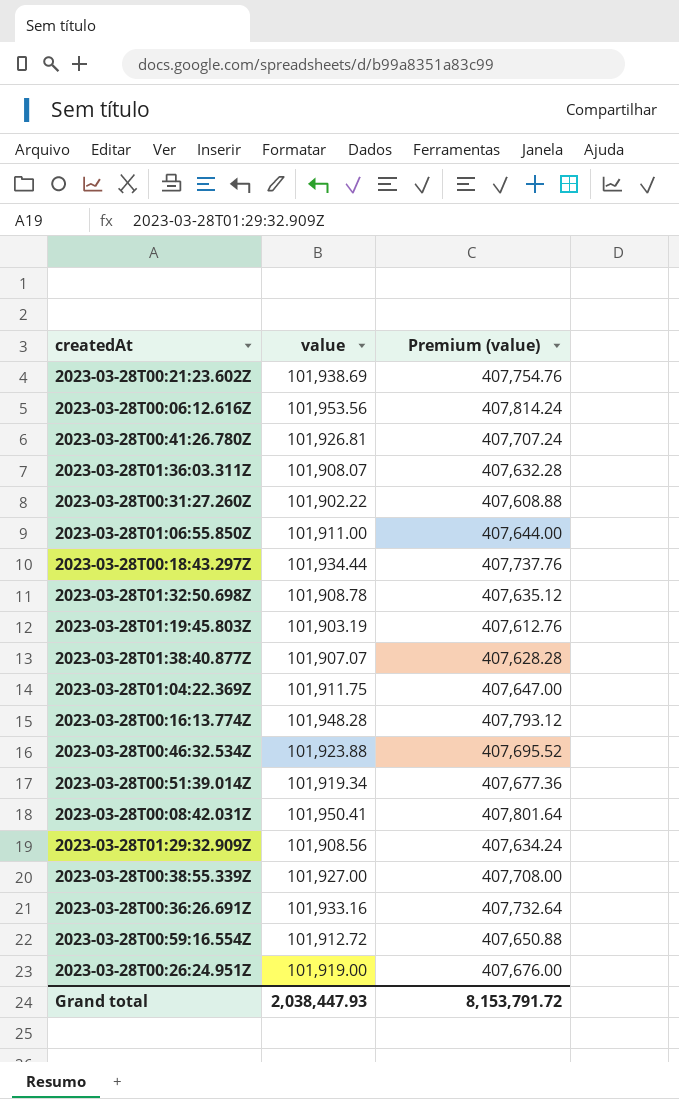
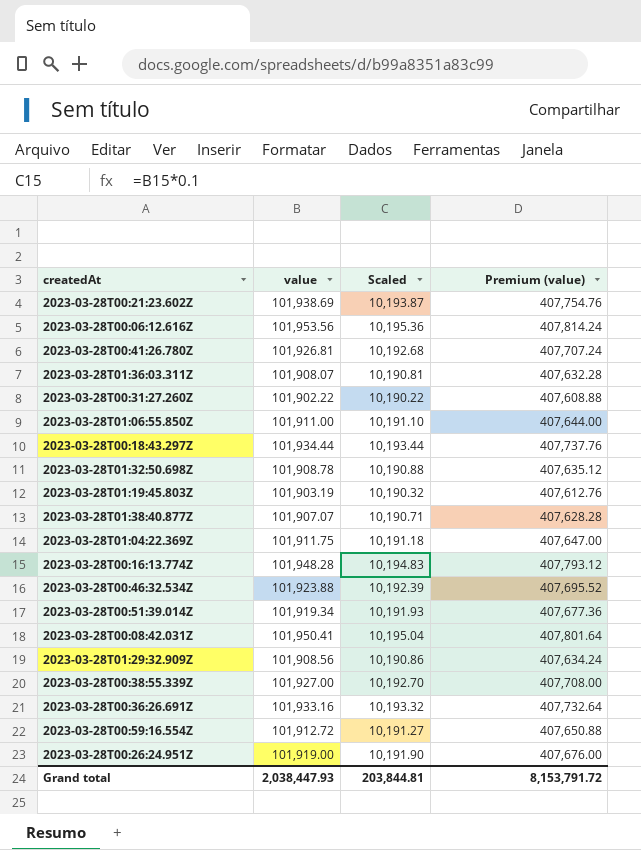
column Scaled | formula: none -> [value] * 0.1

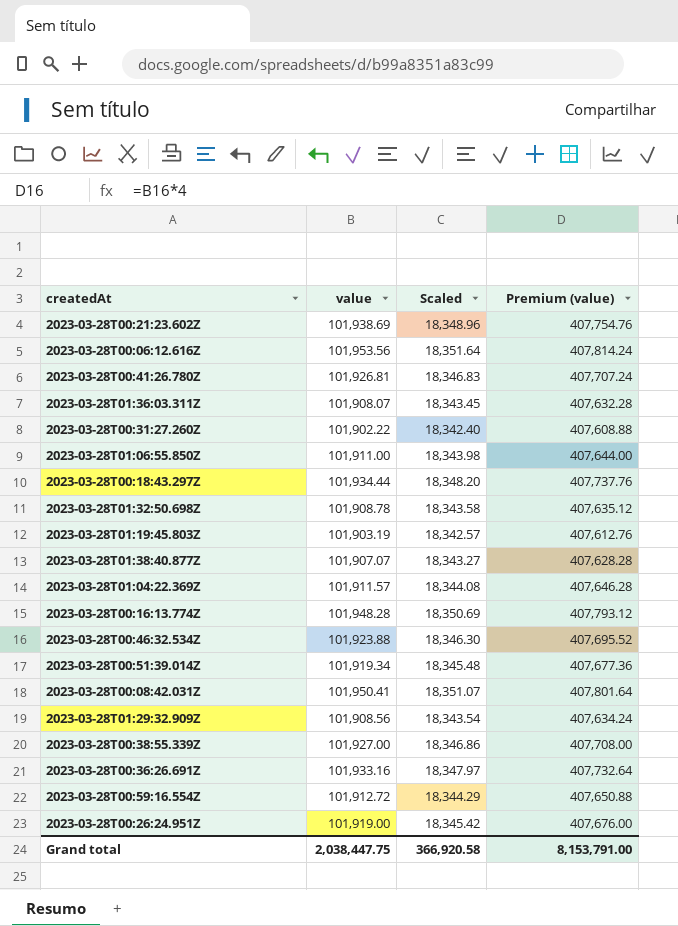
column Scaled | formula: [value] * 0.1 -> [value] * 0.18
2023-03-28T01:04:22.369Z | value: 101,911.75 -> 101,911.57
2023-03-28T01:04:22.369Z | Premium (value): 407,647.00 -> 407,646.28
Grand total | value: 2,038,447.93 -> 2,038,447.75
Grand total | Scaled: 203,844.81 -> 366,920.58
Grand total | Premium (value): 8,153,791.72 -> 8,153,791.00

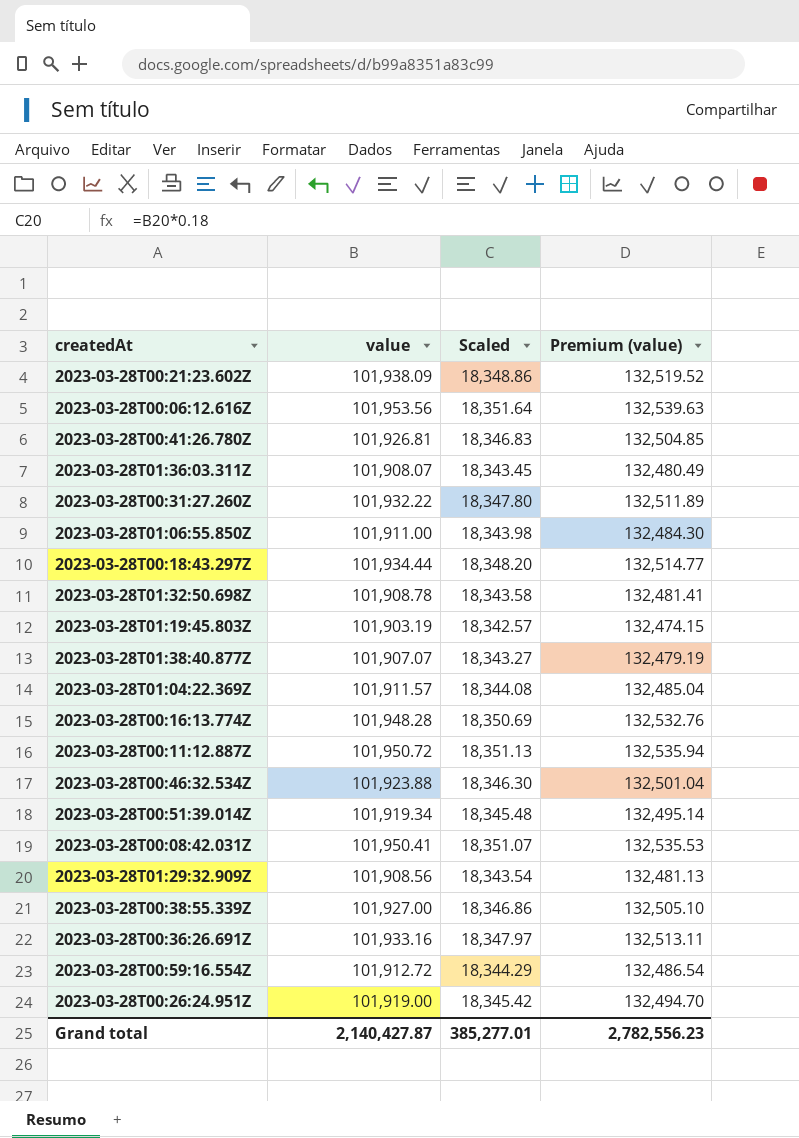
column Premium (value) | formula: [value] * 4 -> [value] * 1.3
2023-03-28T00:21:23.602Z | value: 101,938.69 -> 101,938.09
2023-03-28T00:21:23.602Z | Scaled: 18,348.96 -> 18,348.86
2023-03-28T00:31:27.260Z | value: 101,902.22 -> 101,932.22
2023-03-28T00:31:27.260Z | Scaled: 18,342.40 -> 18,347.80
row 2023-03-28T00:11:12.887Z: none -> 101,950.72 | 18,351.13 | 132,535.94
Grand total | value: 2,038,447.75 -> 2,140,427.87
Grand total | Scaled: 366,920.58 -> 385,277.01
Grand total | Premium (value): 8,153,791.00 -> 2,782,556.23

